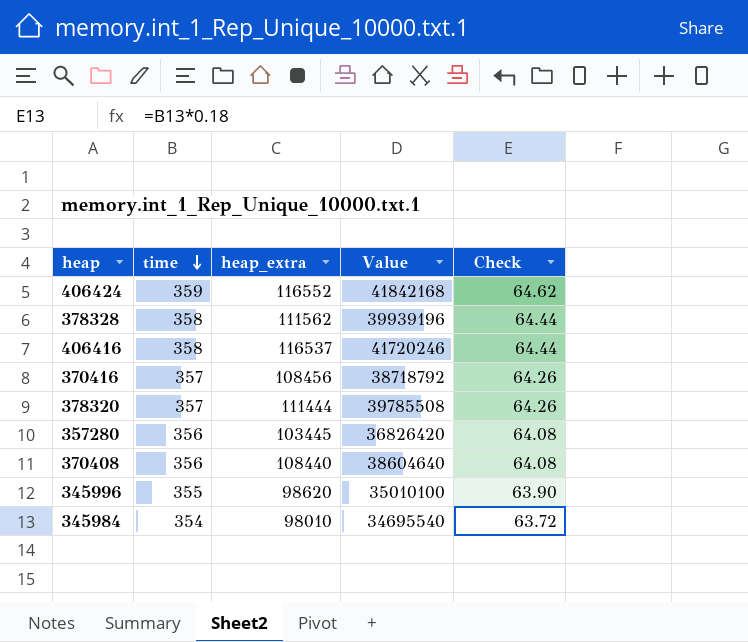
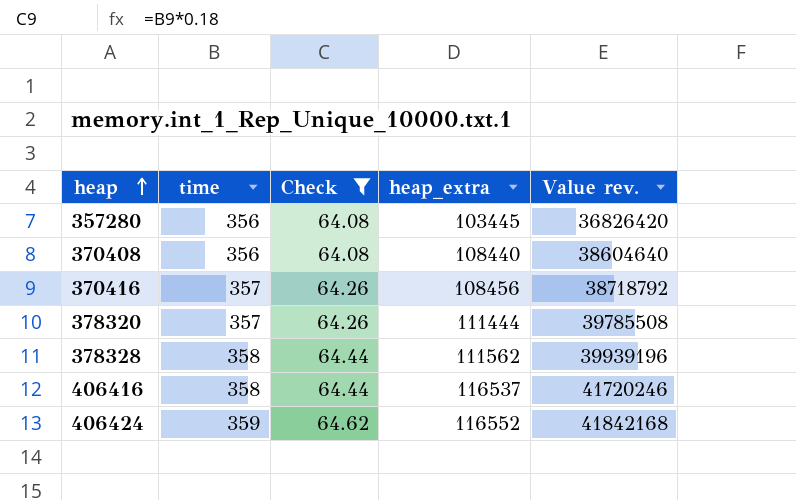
filter: none -> Check >= 64.08
row order: time descending -> heap ascending
column Check | position: 5 -> 3
column name: Value -> Value rev.

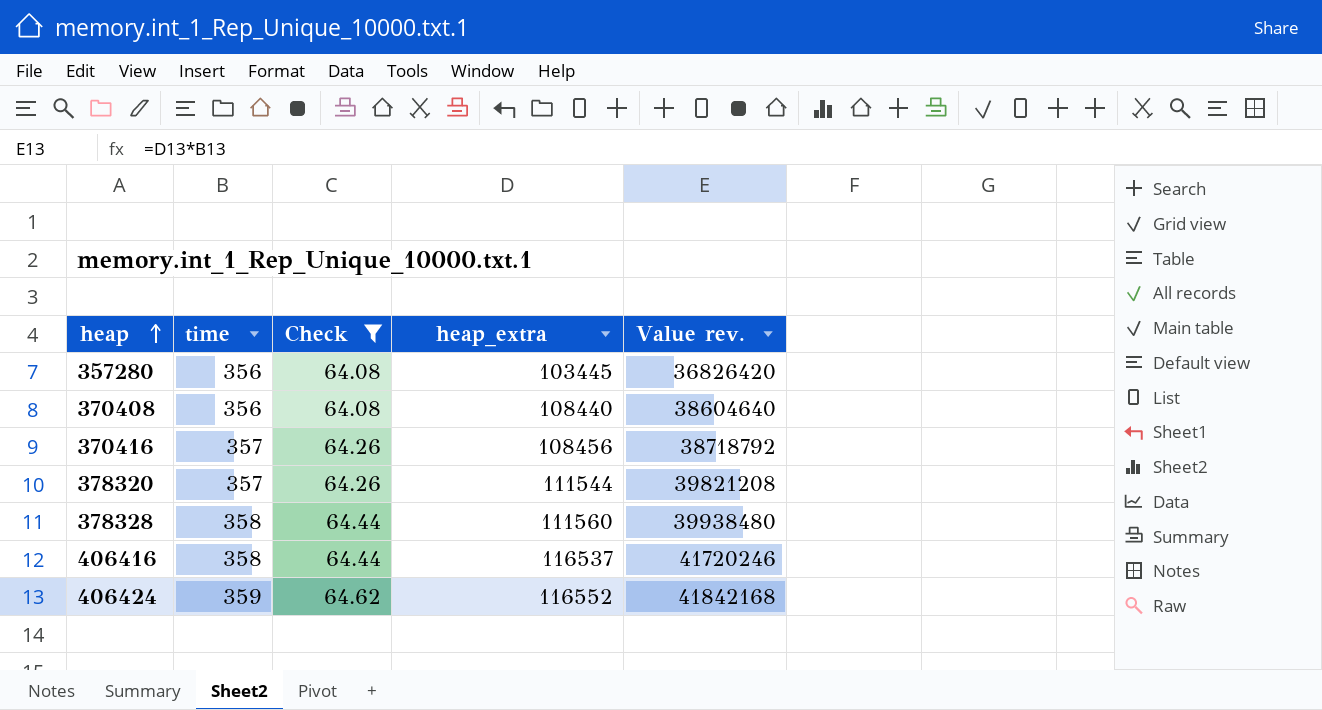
378320 | heap_extra: 111444 -> 111544
378320 | Value rev.: 39785508 -> 39821208
378328 | heap_extra: 111562 -> 111560
378328 | Value rev.: 39939196 -> 39938480

